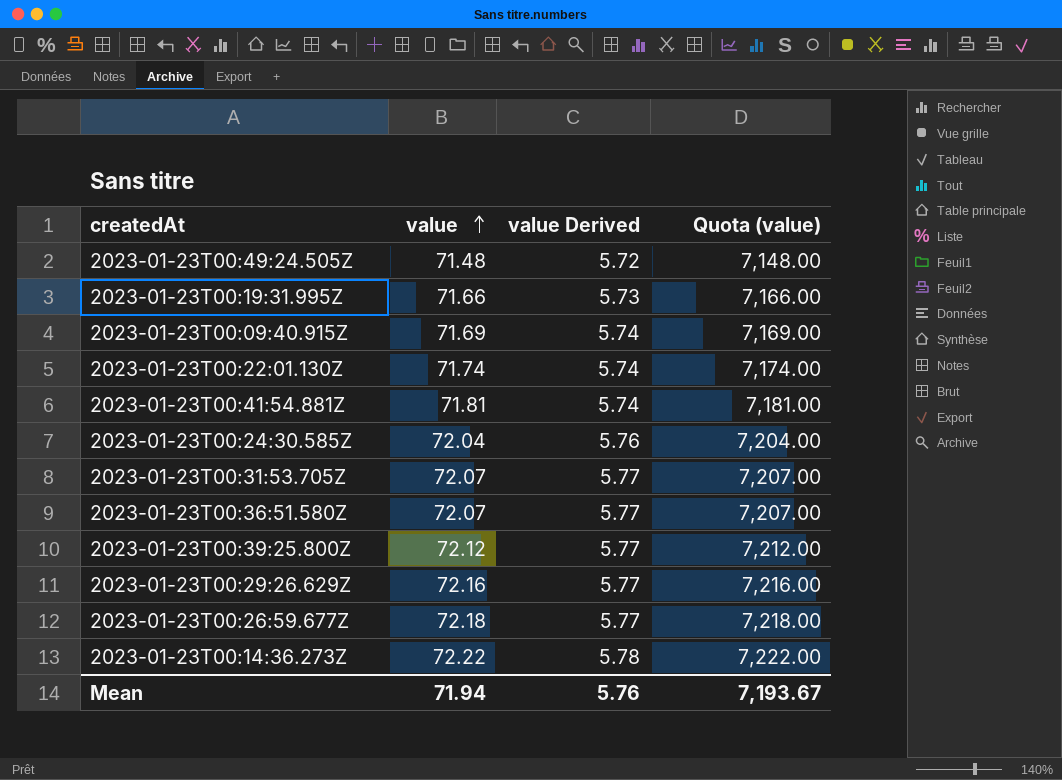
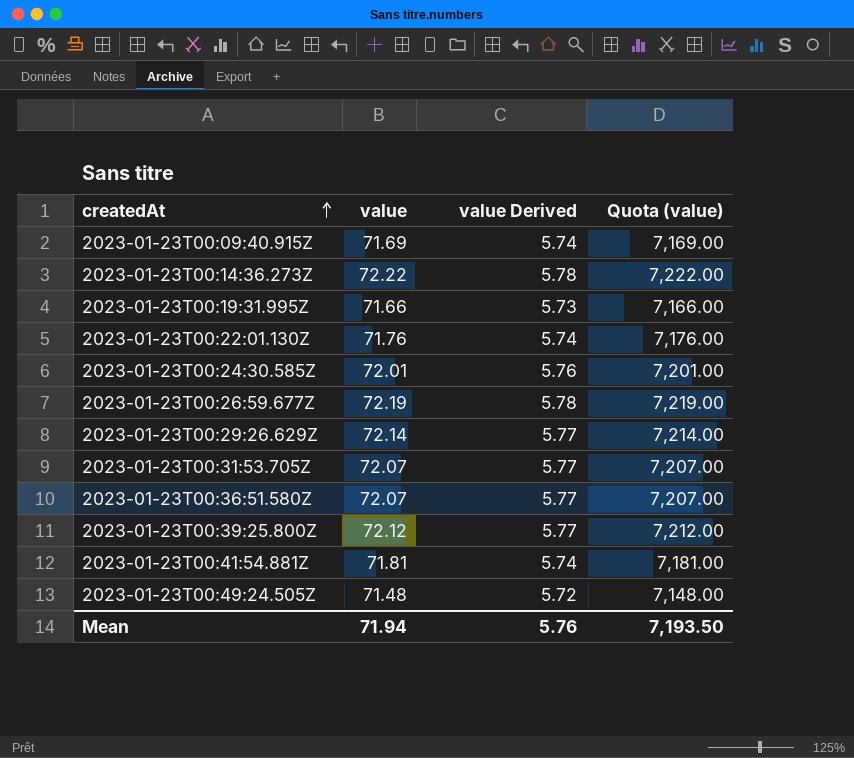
row order: value ascending -> createdAt ascending
2023-01-23T00:22:01.130Z | value: 71.74 -> 71.76
2023-01-23T00:22:01.130Z | Quota (value): 7,174.00 -> 7,176.00
2023-01-23T00:24:30.585Z | value: 72.04 -> 72.01
2023-01-23T00:24:30.585Z | Quota (value): 7,204.00 -> 7,201.00
2023-01-23T00:26:59.677Z | value: 72.18 -> 72.19
2023-01-23T00:26:59.677Z | value Derived: 5.77 -> 5.78
2023-01-23T00:26:59.677Z | Quota (value): 7,218.00 -> 7,219.00
2023-01-23T00:29:26.629Z | value: 72.16 -> 72.14
2023-01-23T00:29:26.629Z | Quota (value): 7,216.00 -> 7,214.00
Mean | Quota (value): 7,193.67 -> 7,193.50

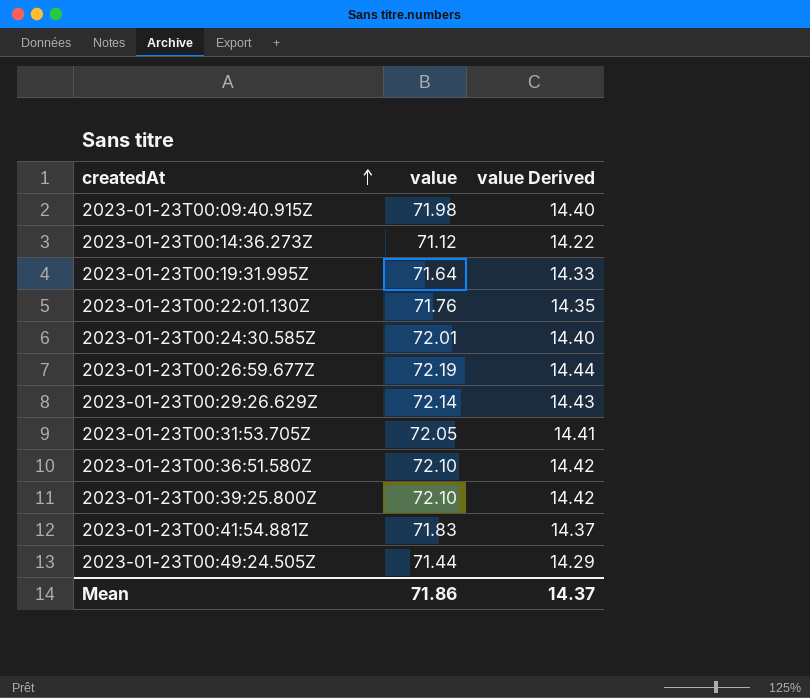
column Quota (value) | formula: [value] * 100 -> none
column value Derived | formula: [value] * 0.08 -> [value] * 0.2
2023-01-23T00:09:40.915Z | value: 71.69 -> 71.98
2023-01-23T00:14:36.273Z | value: 72.22 -> 71.12
2023-01-23T00:19:31.995Z | value: 71.66 -> 71.64
2023-01-23T00:31:53.705Z | value: 72.07 -> 72.05
2023-01-23T00:36:51.580Z | value: 72.07 -> 72.10
2023-01-23T00:39:25.800Z | value: 72.12 -> 72.10
2023-01-23T00:41:54.881Z | value: 71.81 -> 71.83
2023-01-23T00:49:24.505Z | value: 71.48 -> 71.44
Mean | value: 71.94 -> 71.86
Mean | value Derived: 5.76 -> 14.37

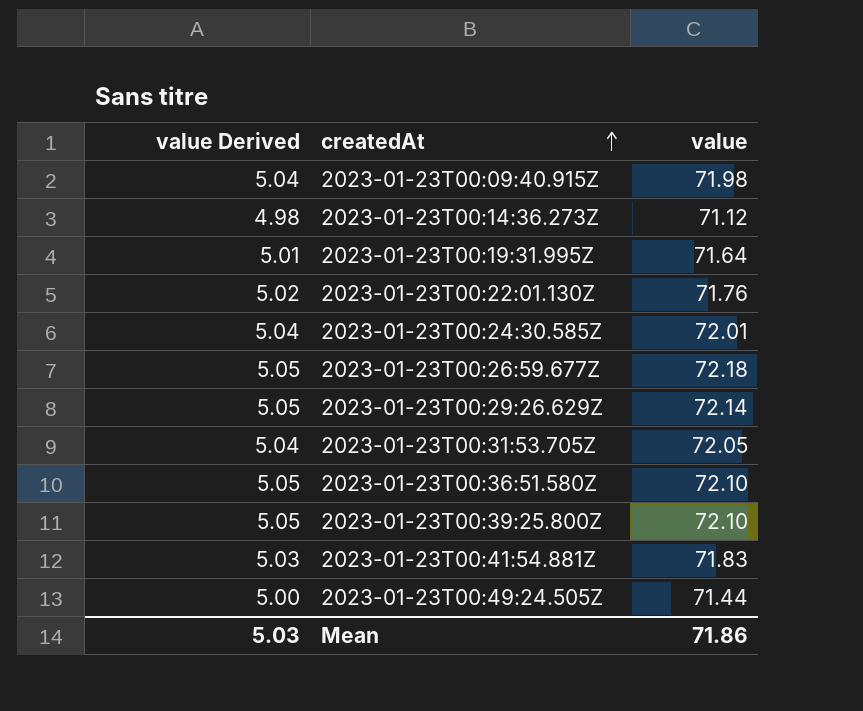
column value Derived | formula: [value] * 0.2 -> [value] * 0.07
column value Derived | position: 3 -> 1
2023-01-23T00:26:59.677Z | value: 72.19 -> 72.18
Mean | value Derived: 14.37 -> 5.03

